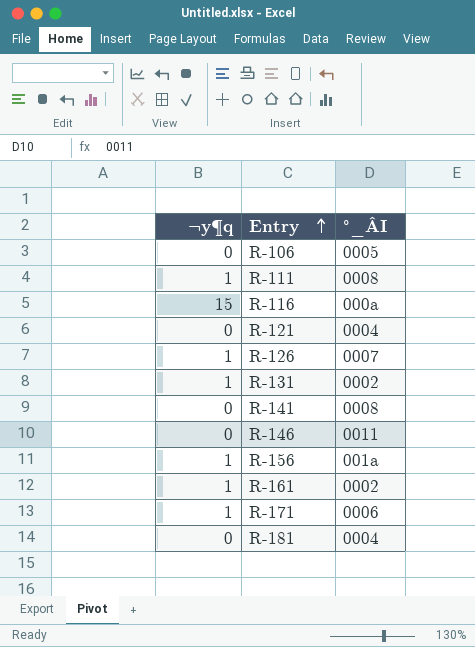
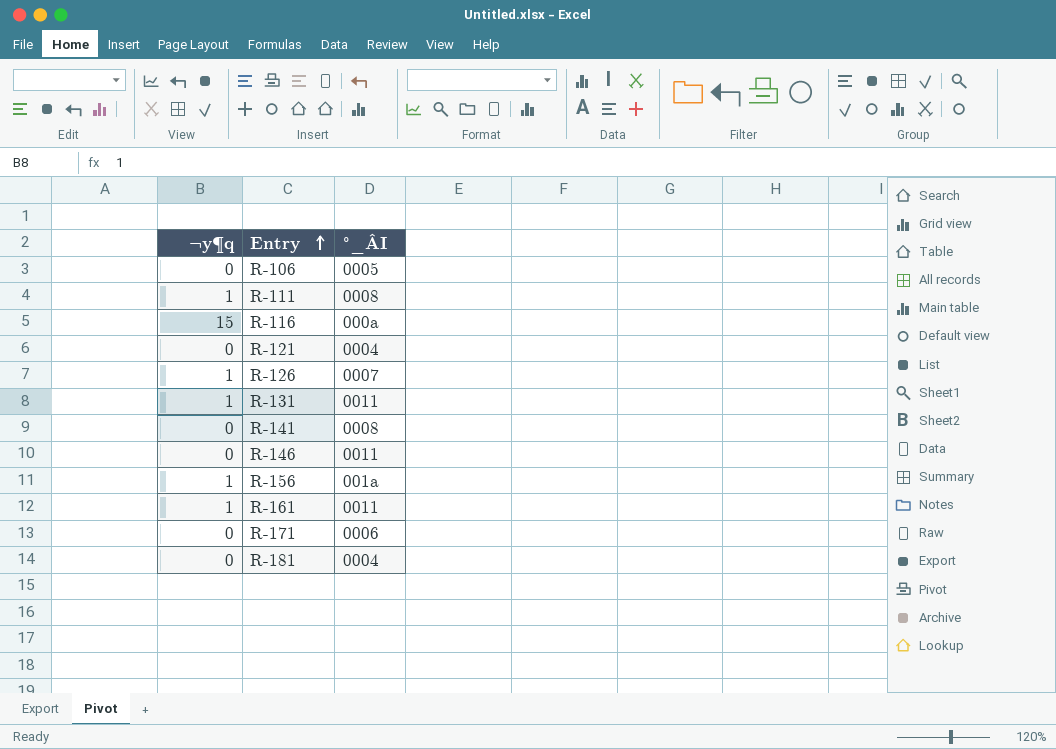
R-131 | °_ÂI: 0002 -> 0011
R-161 | °_ÂI: 0002 -> 0011
R-171 | ¬y¶q: 1 -> 0

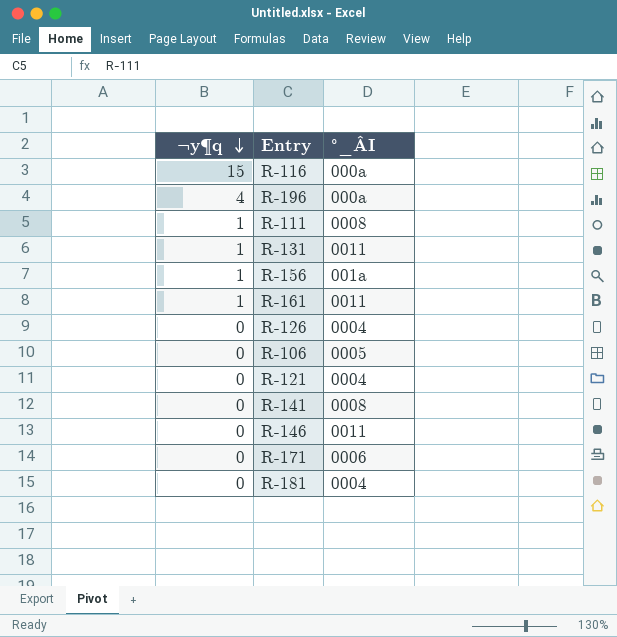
row order: Entry ascending -> ¬y¶q descending
row R-196: none -> 4 | 000a
R-126 | ¬y¶q: 1 -> 0
R-126 | °_ÂI: 0007 -> 0004

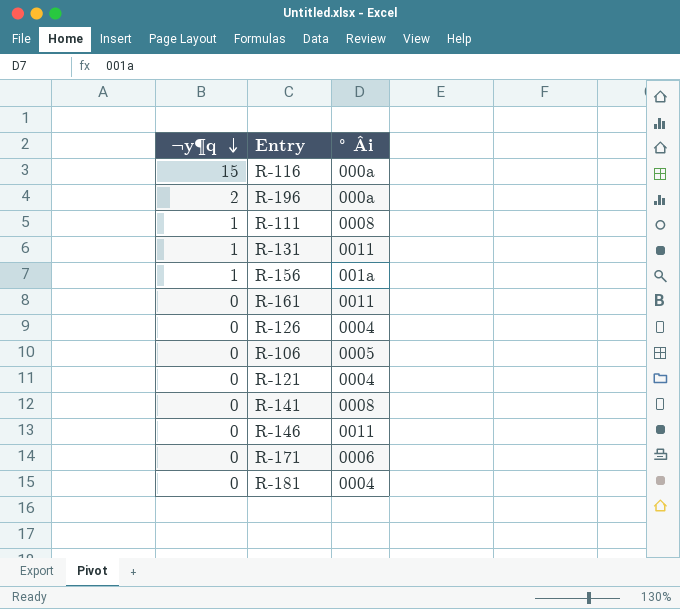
column name: °_ÂI -> ° Âi
R-196 | ¬y¶q: 4 -> 2
R-161 | ¬y¶q: 1 -> 0

